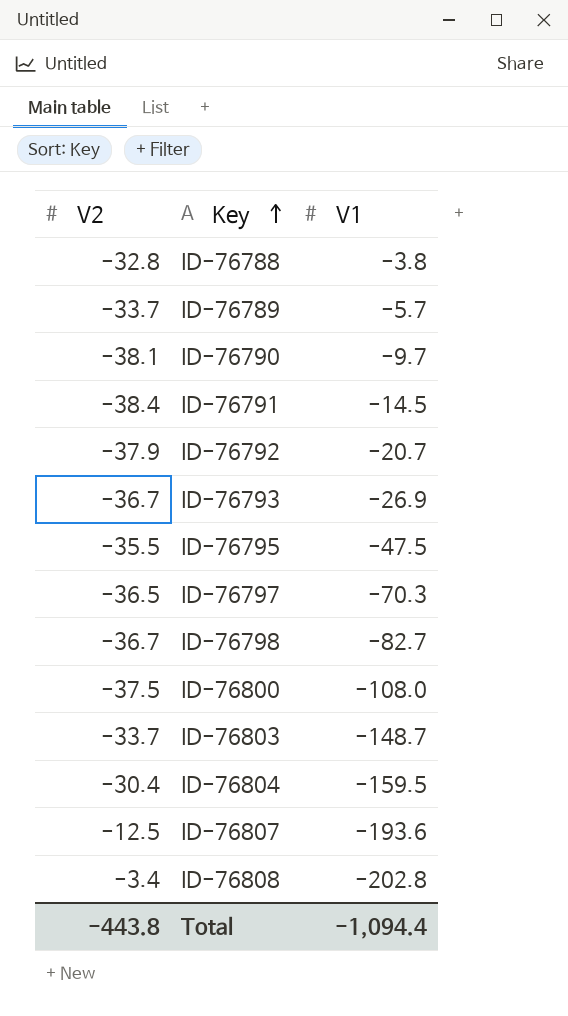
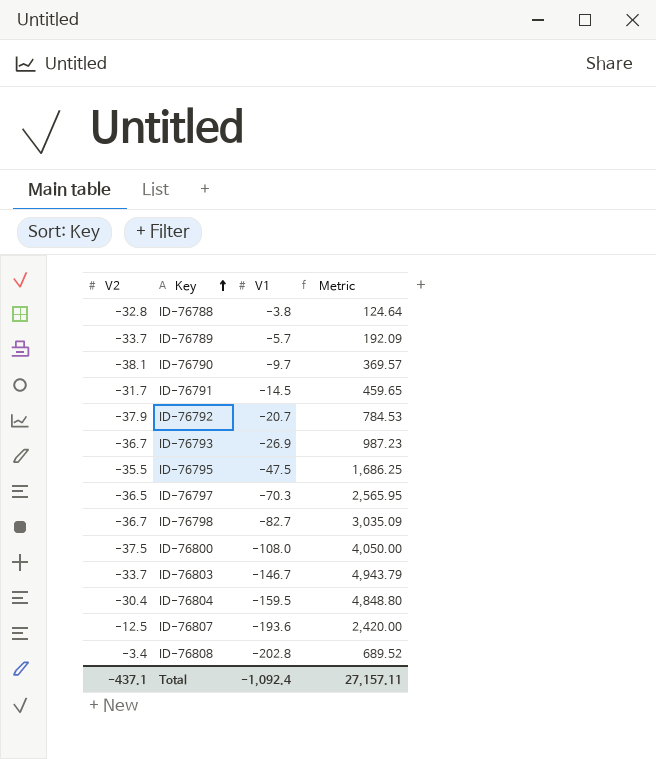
column Metric | formula: none -> [V2] * [V1]
ID-76791 | V2: -38.4 -> -31.7
ID-76803 | V1: -148.7 -> -146.7
Total | V2: -443.8 -> -437.1
Total | V1: -1,094.4 -> -1,092.4

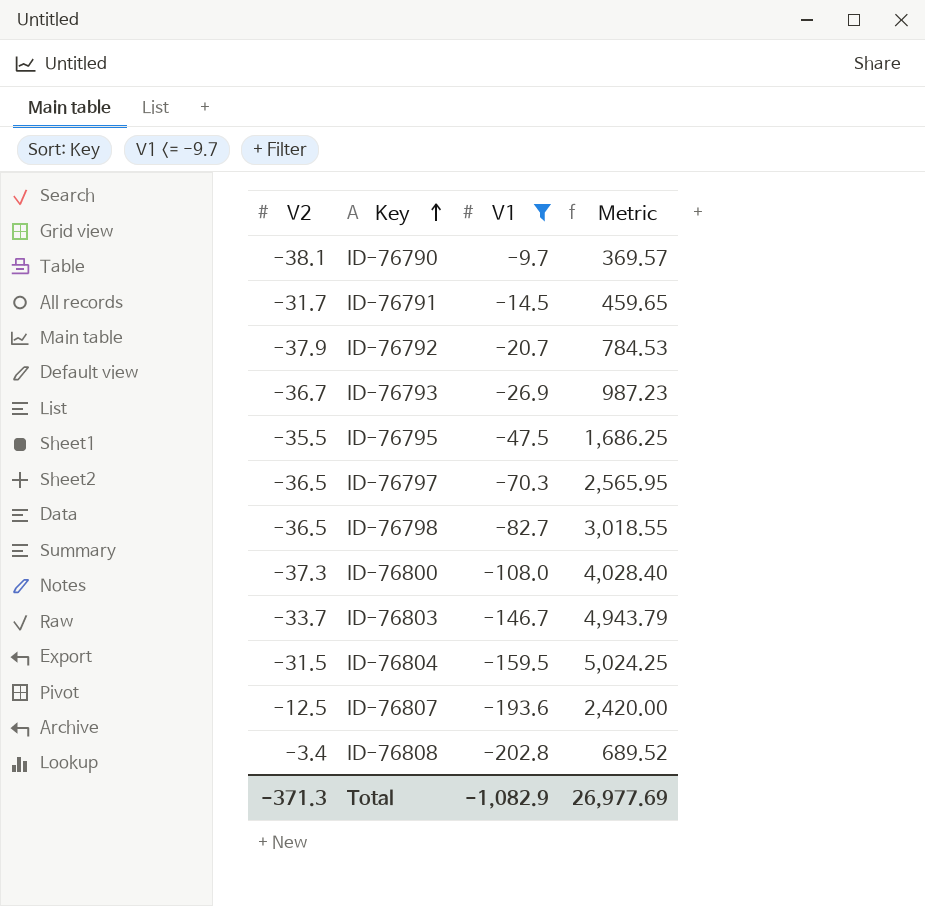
filter: none -> V1 <= -9.7
ID-76798 | V2: -36.7 -> -36.5
ID-76798 | Metric: 3,035.09 -> 3,018.55
ID-76800 | V2: -37.5 -> -37.3
ID-76800 | Metric: 4,050.00 -> 4,028.40
ID-76804 | V2: -30.4 -> -31.5
ID-76804 | Metric: 4,848.80 -> 5,024.25
Total | V2: -437.1 -> -371.3
Total | V1: -1,092.4 -> -1,082.9
Total | Metric: 27,157.11 -> 26,977.69

